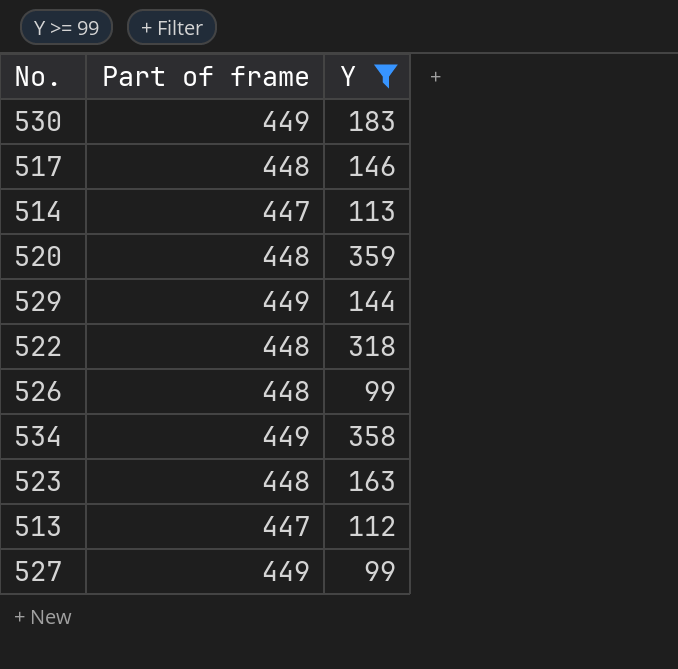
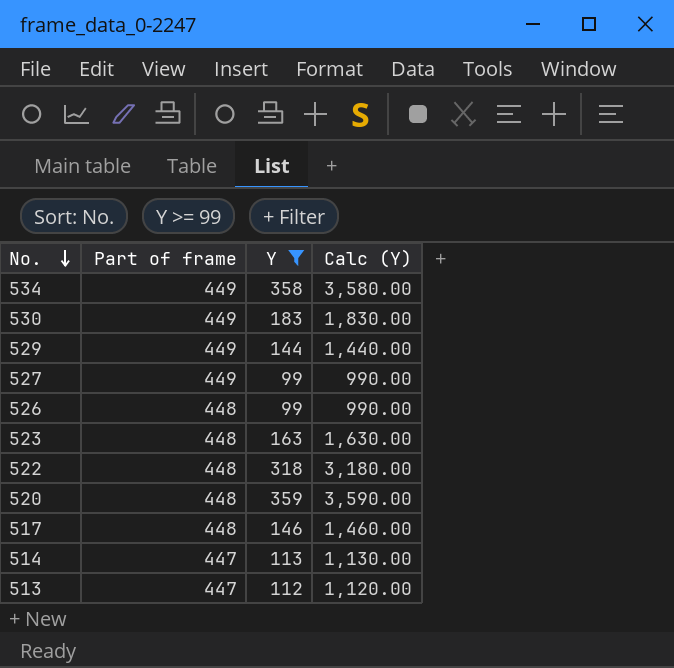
row order: none -> No. descending
column Calc (Y) | formula: none -> [Y] * 10

